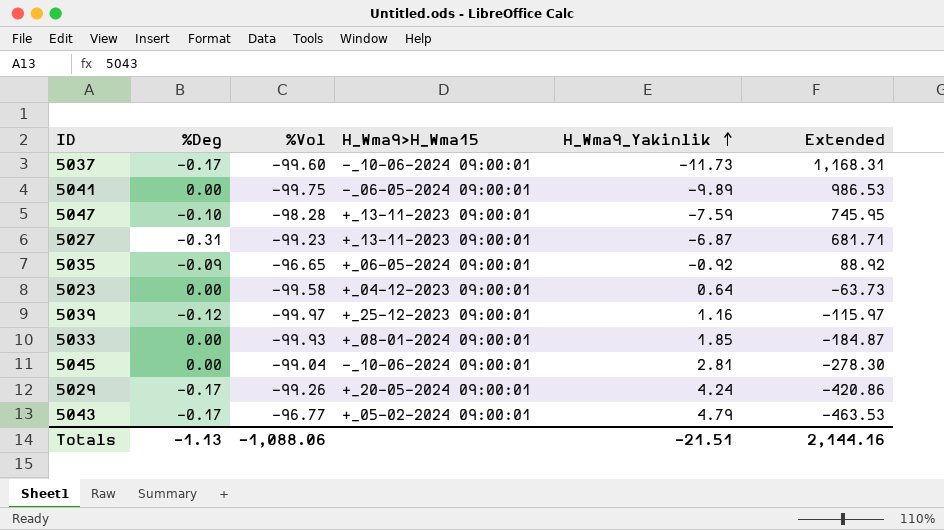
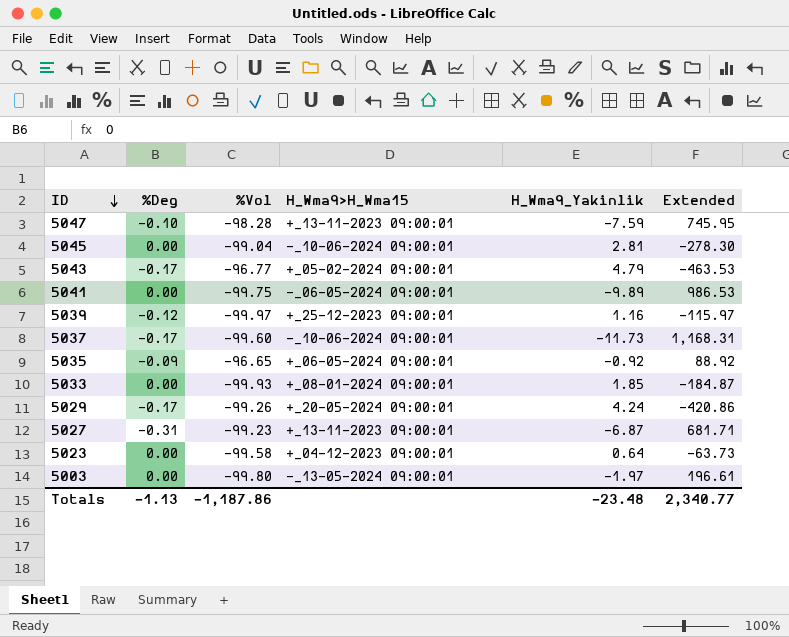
row order: H_Wma9_Yakinlik ascending -> ID descending
row 5003: none -> 0.00 | -99.80 | -_13-05-2024 09:00:01 | -1.97 | 196.61
Totals | %Vol: -1,088.06 -> -1,187.86
Totals | H_Wma9_Yakinlik: -21.51 -> -23.48
Totals | Extended: 2,144.16 -> 2,340.77

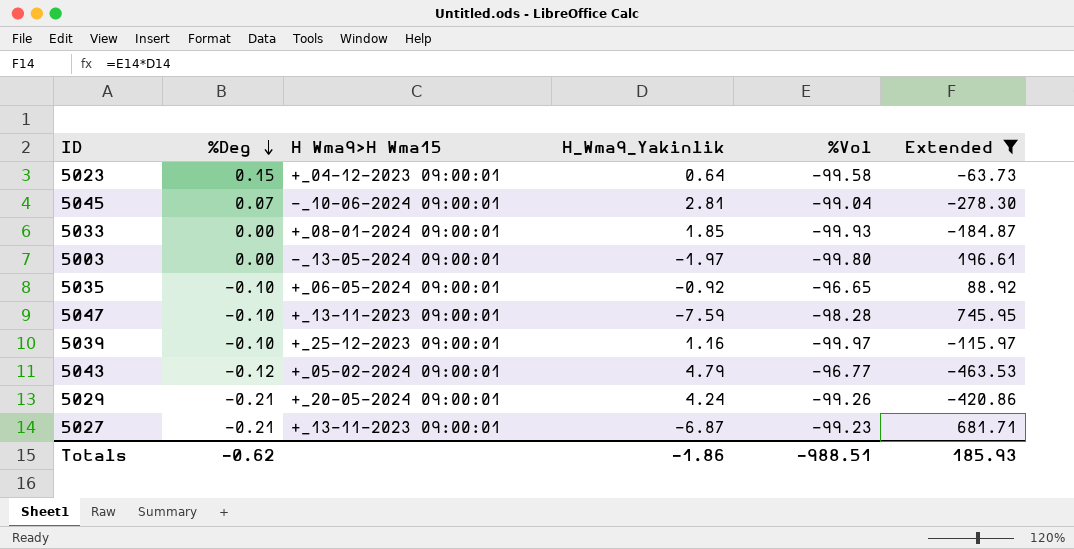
filter: none -> Extended <= 745.95
row order: ID descending -> %Deg descending
column name: H_Wma9>H_Wma15 -> H Wma9>H Wma15
column %Vol | position: 3 -> 5
5023 | %Deg: 0.00 -> 0.15
5045 | %Deg: 0.00 -> 0.07
5035 | %Deg: -0.09 -> -0.10
5039 | %Deg: -0.12 -> -0.10
5043 | %Deg: -0.17 -> -0.12
5029 | %Deg: -0.17 -> -0.21
5027 | %Deg: -0.31 -> -0.21
Totals | %Deg: -1.13 -> -0.62
Totals | H_Wma9_Yakinlik: -23.48 -> -1.86
Totals | %Vol: -1,187.86 -> -988.51
Totals | Extended: 2,340.77 -> 185.93

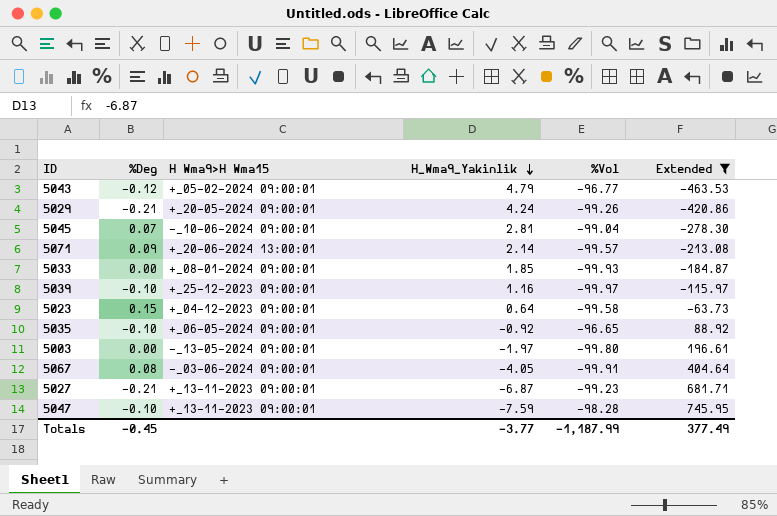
row order: %Deg descending -> H_Wma9_Yakinlik descending
row 5071: none -> 0.09 | +_20-06-2024 13:00:01 | 2.14 | -99.57 | -213.08
row 5067: none -> 0.08 | -_03-06-2024 09:00:01 | -4.05 | -99.91 | 404.64
Totals | %Deg: -0.62 -> -0.45
Totals | H_Wma9_Yakinlik: -1.86 -> -3.77
Totals | %Vol: -988.51 -> -1,187.99
Totals | Extended: 185.93 -> 377.49

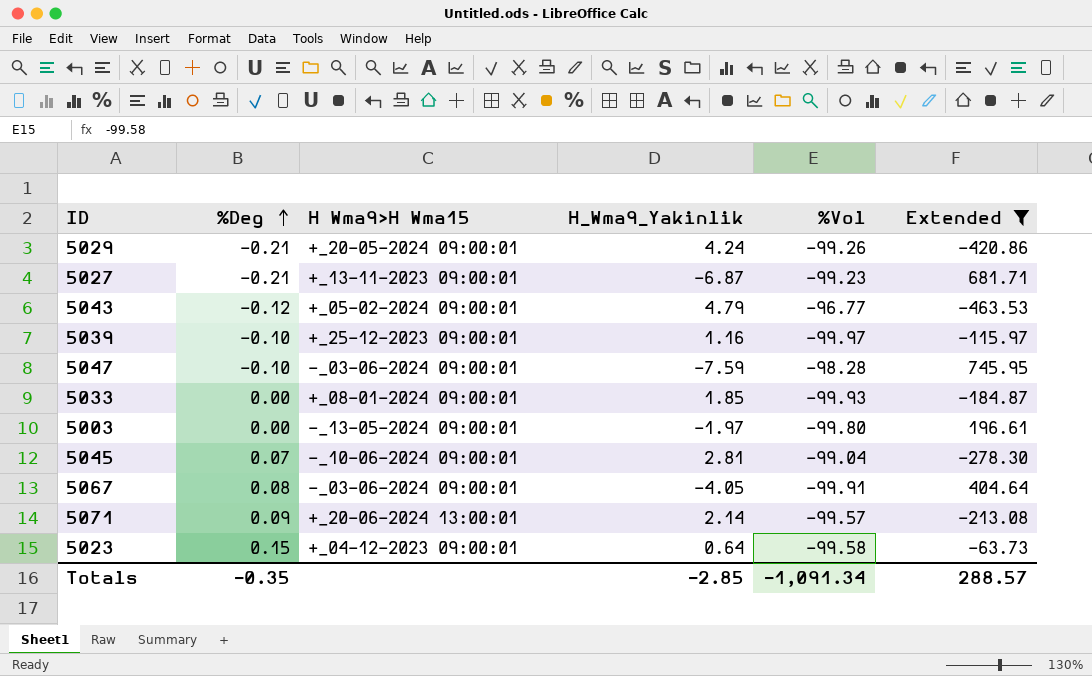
row order: H_Wma9_Yakinlik descending -> %Deg ascending
row 5035: -0.10 | +_06-05-2024 09:00:01 | -0.92 | -96.65 | 88.92 -> none
5047 | H Wma9>H Wma15: +_13-11-2023 09:00:01 -> -_03-06-2024 09:00:01
Totals | %Deg: -0.45 -> -0.35
Totals | H_Wma9_Yakinlik: -3.77 -> -2.85
Totals | %Vol: -1,187.99 -> -1,091.34
Totals | Extended: 377.49 -> 288.57

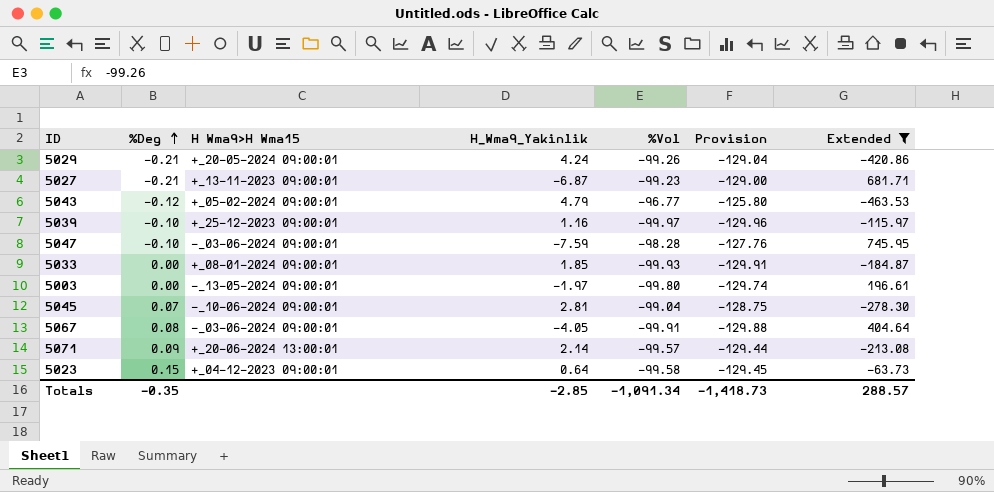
column Provision | formula: none -> [%Vol] * 1.3

